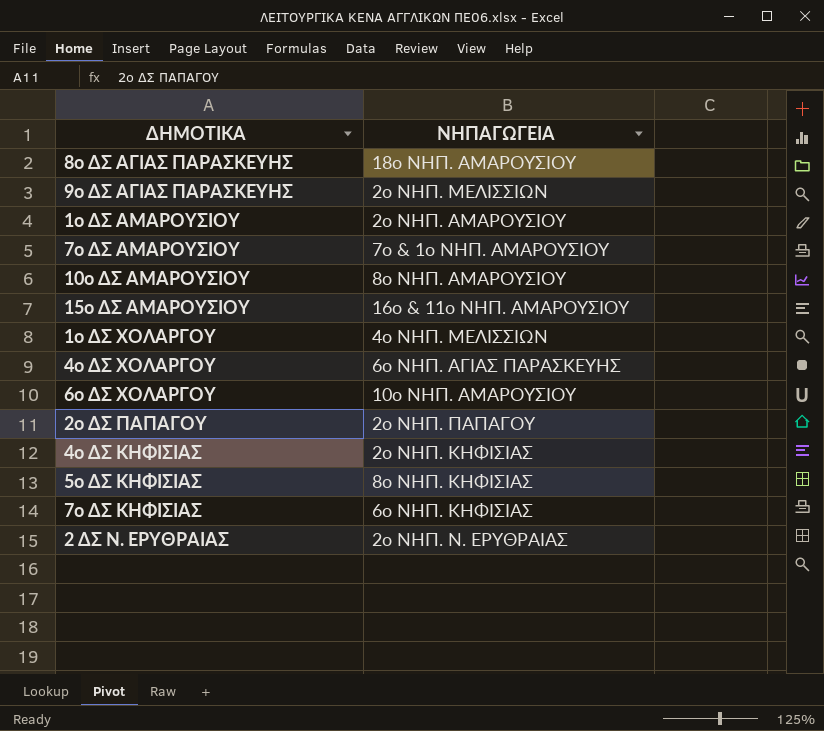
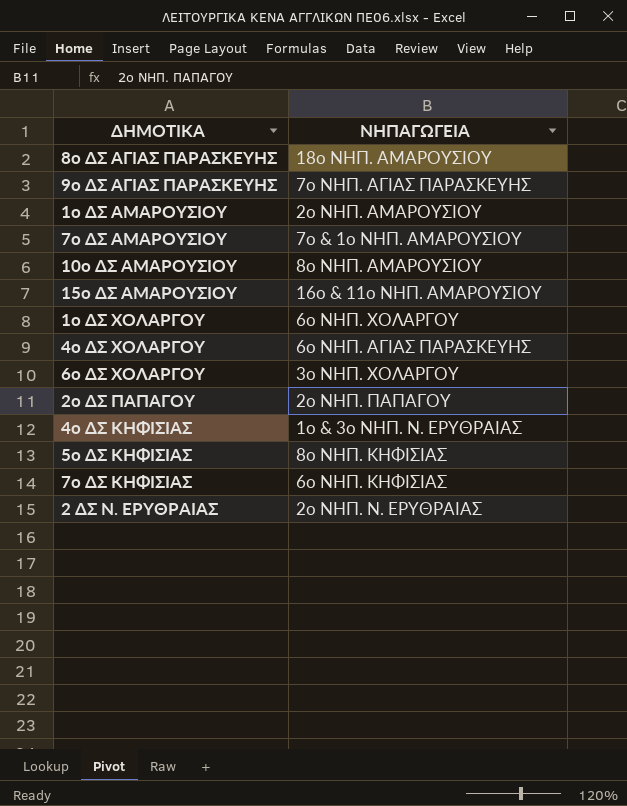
9ο ΔΣ ΑΓΙΑΣ ΠΑΡΑΣΚΕΥΗΣ | ΝΗΠΑΓΩΓΕΙΑ: 2ο ΝΗΠ. ΜΕΛΙΣΣΙΩΝ -> 7ο ΝΗΠ. ΑΓΙΑΣ ΠΑΡΑΣΚΕΥΗΣ
1ο ΔΣ ΧΟΛΑΡΓΟΥ | ΝΗΠΑΓΩΓΕΙΑ: 4ο ΝΗΠ. ΜΕΛΙΣΣΙΩΝ -> 6ο ΝΗΠ. ΧΟΛΑΡΓΟΥ
6ο ΔΣ ΧΟΛΑΡΓΟΥ | ΝΗΠΑΓΩΓΕΙΑ: 10ο ΝΗΠ. ΑΜΑΡΟΥΣΙΟΥ -> 3ο ΝΗΠ. ΧΟΛΑΡΓΟΥ
4ο ΔΣ ΚΗΦΙΣΙΑΣ | ΝΗΠΑΓΩΓΕΙΑ: 2ο ΝΗΠ. ΚΗΦΙΣΙΑΣ -> 1ο & 3ο ΝΗΠ. Ν. ΕΡΥΘΡΑΙΑΣ

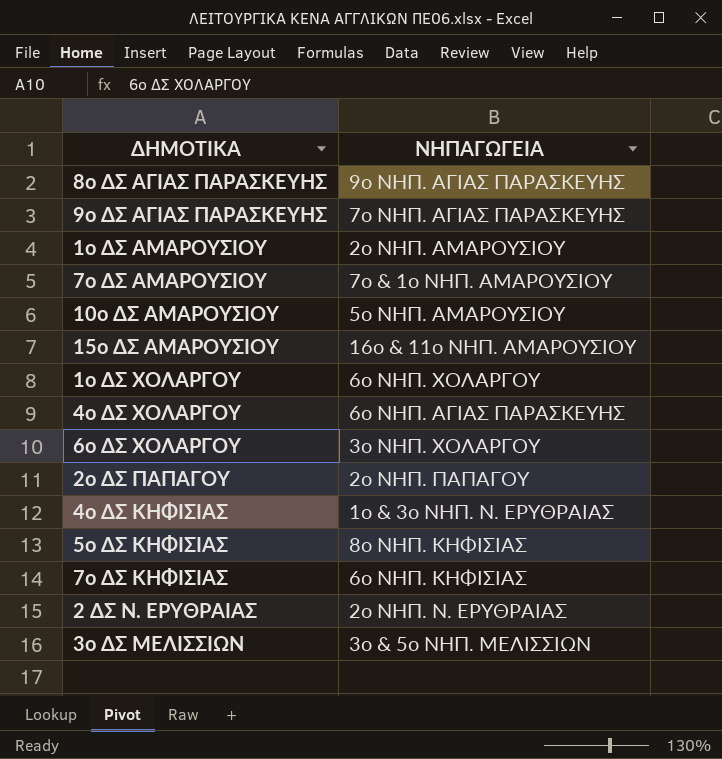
8ο ΔΣ ΑΓΙΑΣ ΠΑΡΑΣΚΕΥΗΣ | ΝΗΠΑΓΩΓΕΙΑ: 18ο ΝΗΠ. ΑΜΑΡΟΥΣΙΟΥ -> 9ο ΝΗΠ. ΑΓΙΑΣ ΠΑΡΑΣΚΕΥΗΣ
10ο ΔΣ ΑΜΑΡΟΥΣΙΟΥ | ΝΗΠΑΓΩΓΕΙΑ: 8ο ΝΗΠ. ΑΜΑΡΟΥΣΙΟΥ -> 5ο ΝΗΠ. ΑΜΑΡΟΥΣΙΟΥ
row 3ο ΔΣ ΜΕΛΙΣΣΙΩΝ: none -> 3ο & 5ο ΝΗΠ. ΜΕΛΙΣΣΙΩΝ

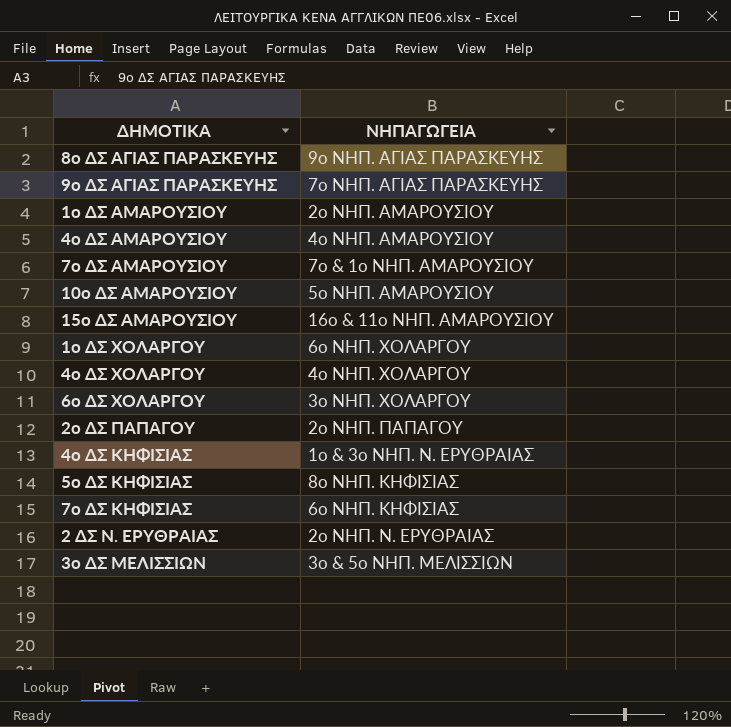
row 4ο ΔΣ ΑΜΑΡΟΥΣΙΟΥ: none -> 4ο ΝΗΠ. ΑΜΑΡΟΥΣΙΟΥ
4ο ΔΣ ΧΟΛΑΡΓΟΥ | ΝΗΠΑΓΩΓΕΙΑ: 6ο ΝΗΠ. ΑΓΙΑΣ ΠΑΡΑΣΚΕΥΗΣ -> 4ο ΝΗΠ. ΧΟΛΑΡΓΟΥ

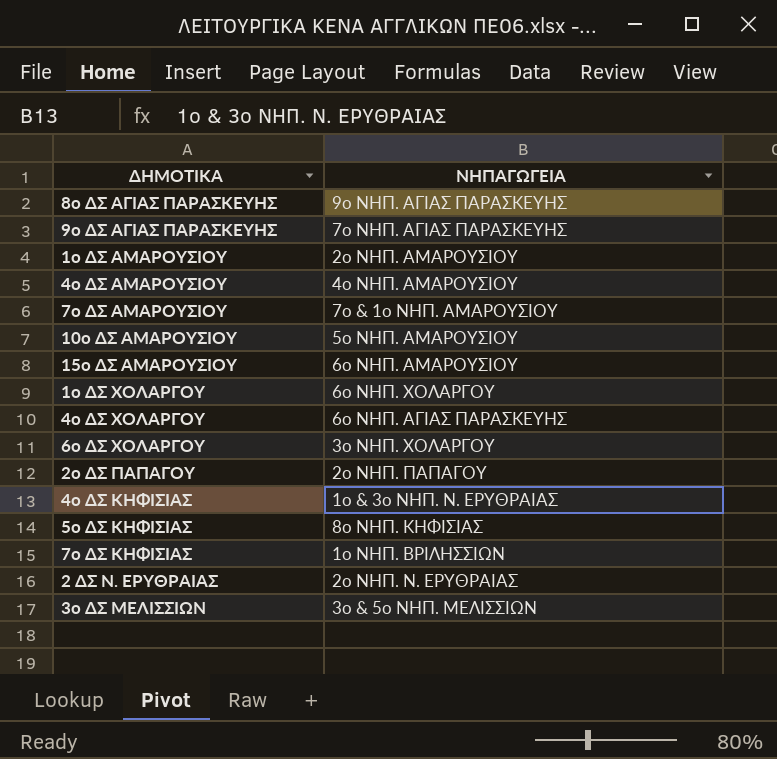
15ο ΔΣ ΑΜΑΡΟΥΣΙΟΥ | ΝΗΠΑΓΩΓΕΙΑ: 16ο & 11ο ΝΗΠ. ΑΜΑΡΟΥΣΙΟΥ -> 6ο ΝΗΠ. ΑΜΑΡΟΥΣΙΟΥ
4ο ΔΣ ΧΟΛΑΡΓΟΥ | ΝΗΠΑΓΩΓΕΙΑ: 4ο ΝΗΠ. ΧΟΛΑΡΓΟΥ -> 6ο ΝΗΠ. ΑΓΙΑΣ ΠΑΡΑΣΚΕΥΗΣ
7ο ΔΣ ΚΗΦΙΣΙΑΣ | ΝΗΠΑΓΩΓΕΙΑ: 6ο ΝΗΠ. ΚΗΦΙΣΙΑΣ -> 1ο ΝΗΠ. ΒΡΙΛΗΣΣΙΩΝ

